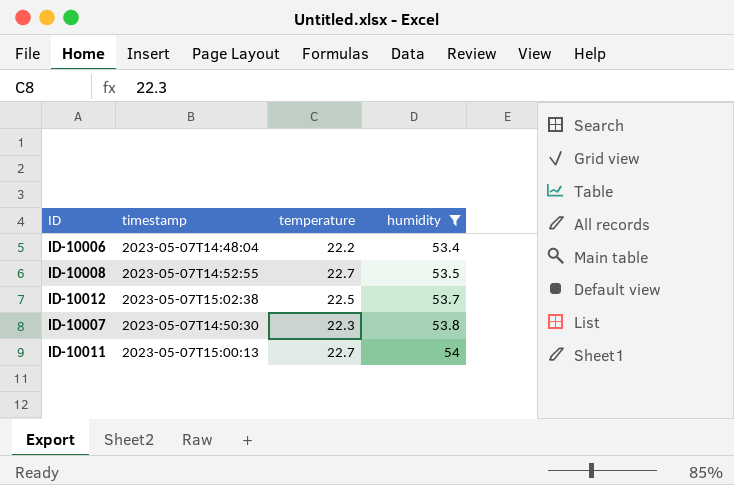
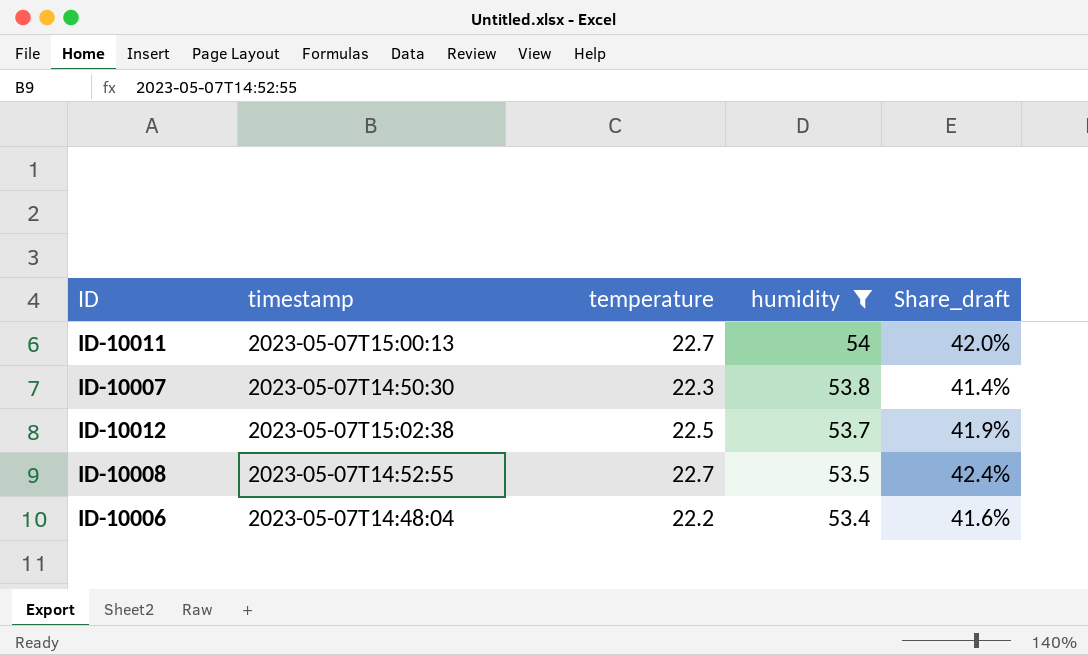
row order: humidity ascending -> humidity descending
column Share_draft | formula: none -> [temperature] / [humidity]

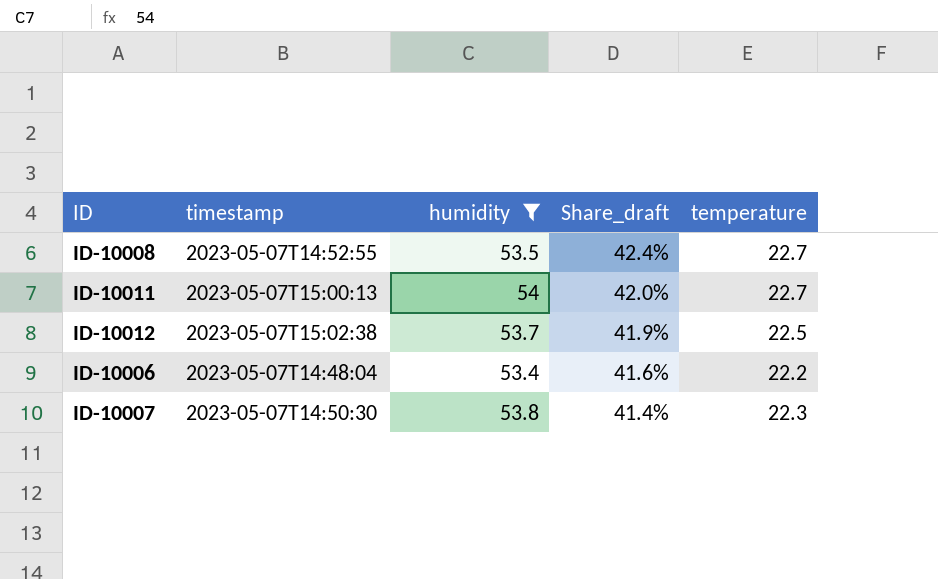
row order: humidity descending -> Share_draft descending
column temperature | position: 3 -> 5

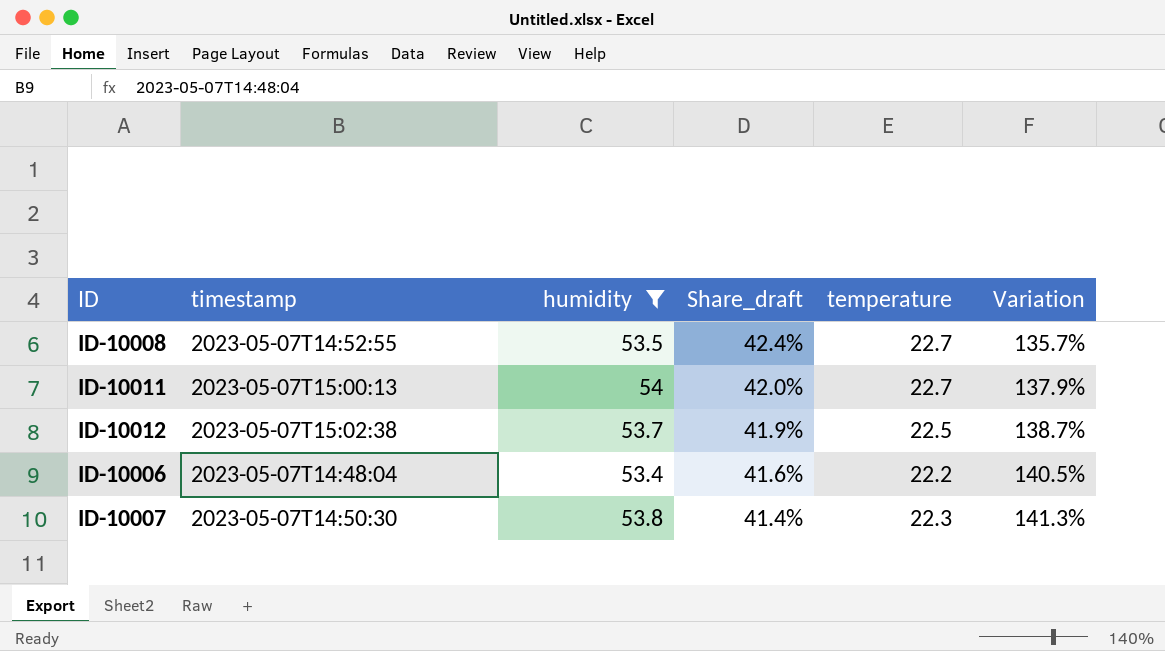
column Variation | formula: none -> ([humidity] - [temperature]) / [temperature]

